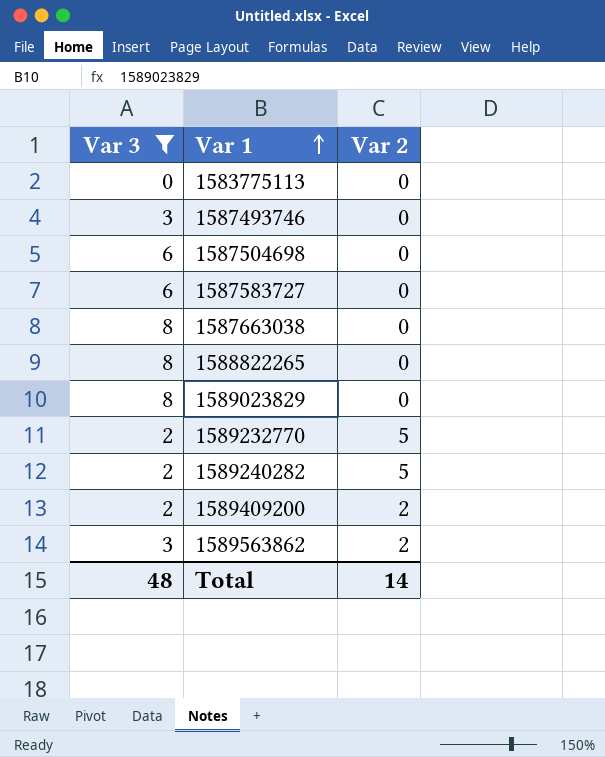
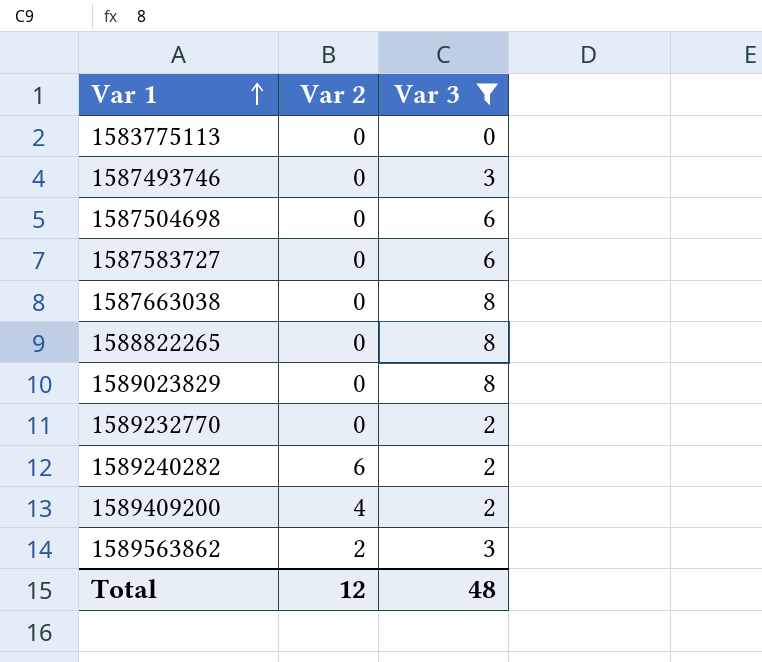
column Var 3 | position: 1 -> 3
1589232770 | Var 2: 5 -> 0
1589240282 | Var 2: 5 -> 6
1589409200 | Var 2: 2 -> 4
Total | Var 2: 14 -> 12

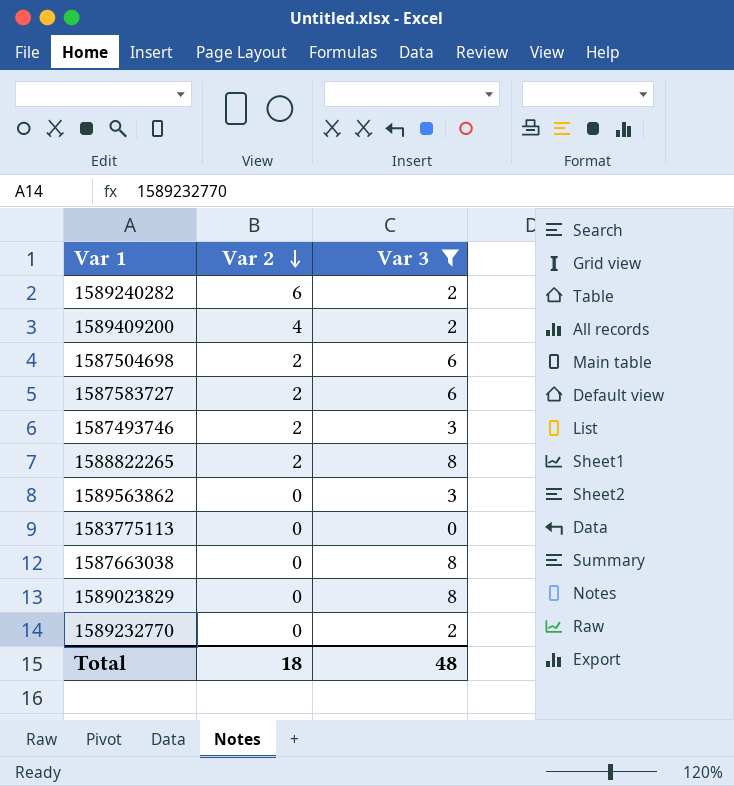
row order: Var 1 ascending -> Var 2 descending
1587504698 | Var 2: 0 -> 2
1587583727 | Var 2: 0 -> 2
1587493746 | Var 2: 0 -> 2
1588822265 | Var 2: 0 -> 2
1589563862 | Var 2: 2 -> 0
Total | Var 2: 12 -> 18

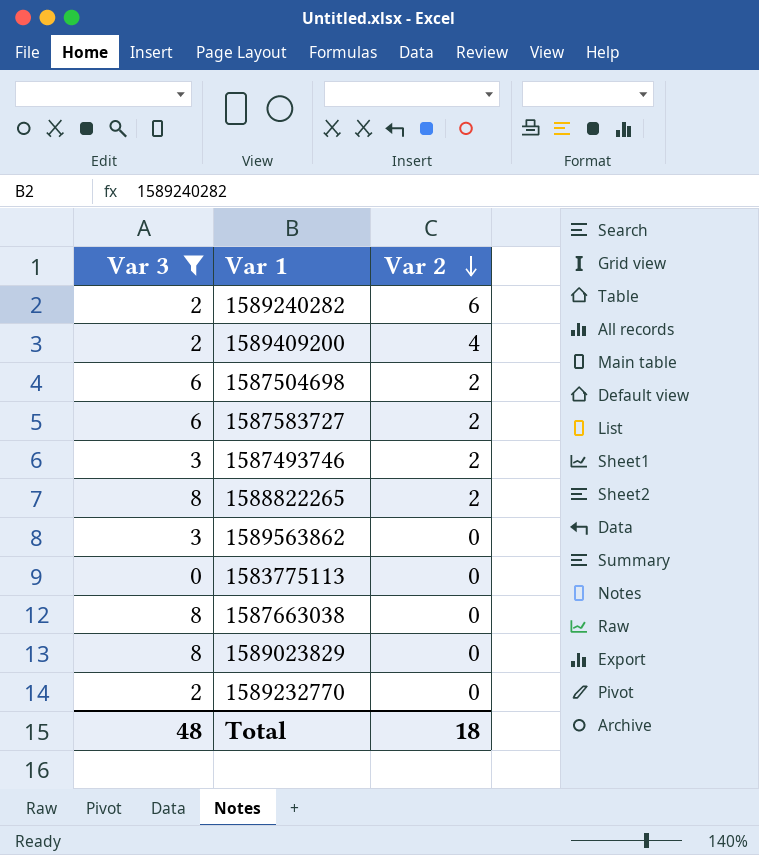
column Var 3 | position: 3 -> 1

